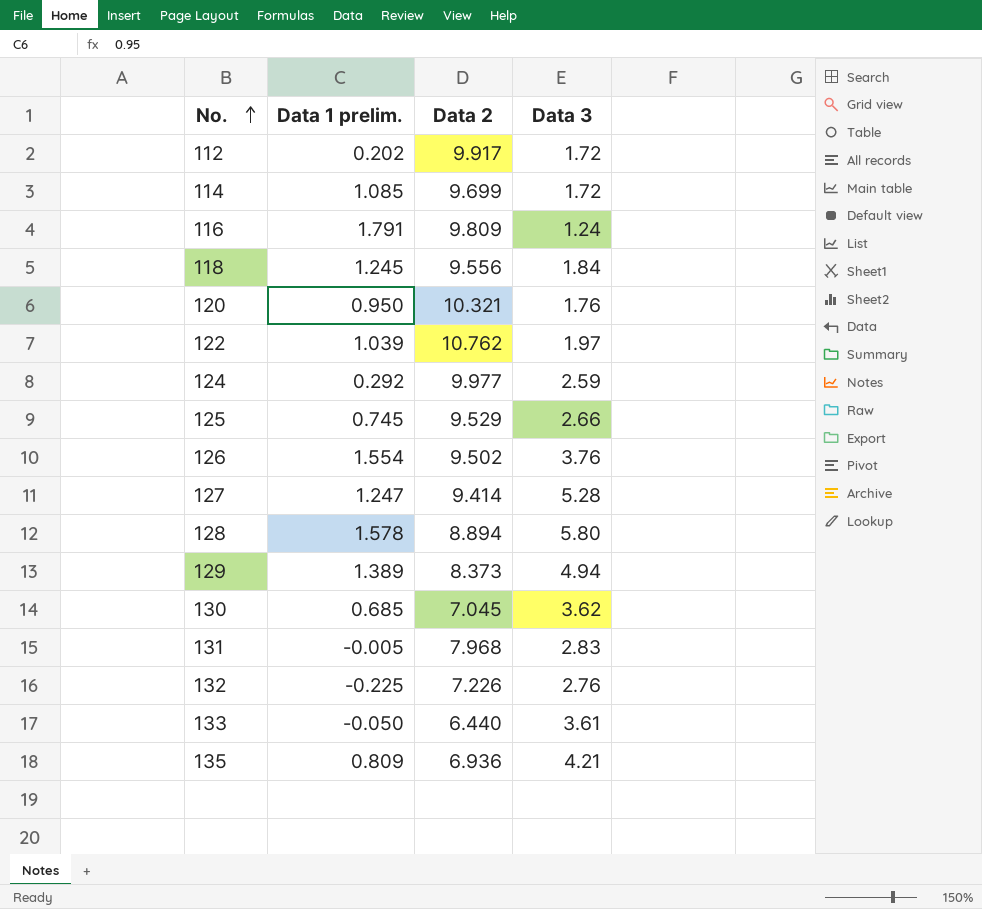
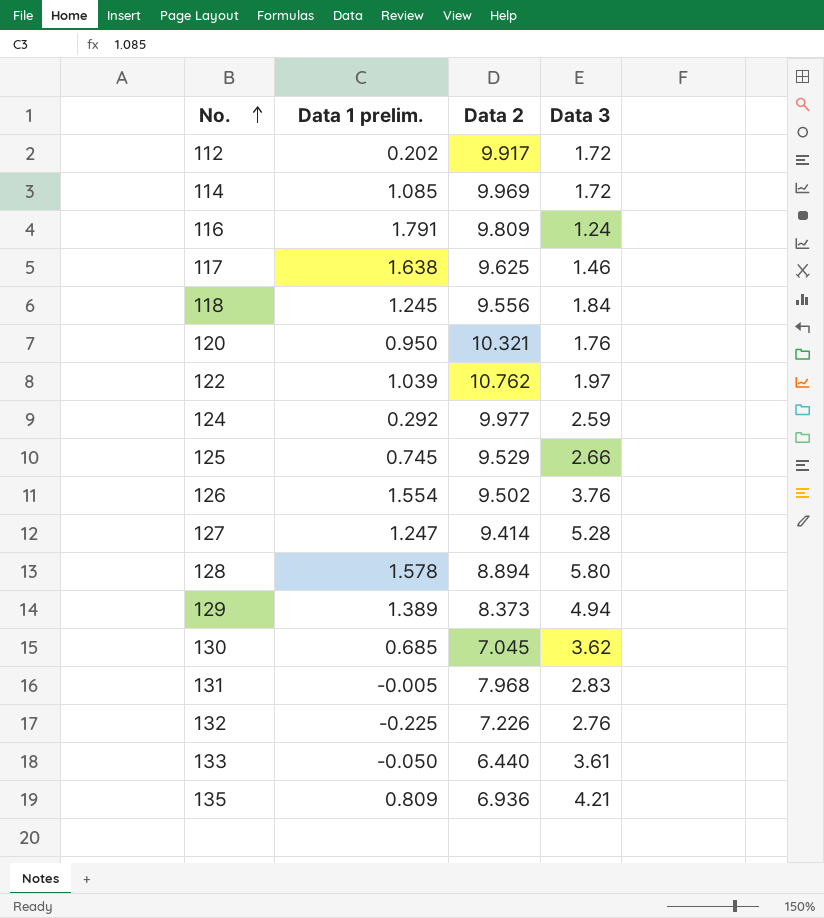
114 | Data 2: 9.699 -> 9.969
row 117: none -> 1.638 | 9.625 | 1.46

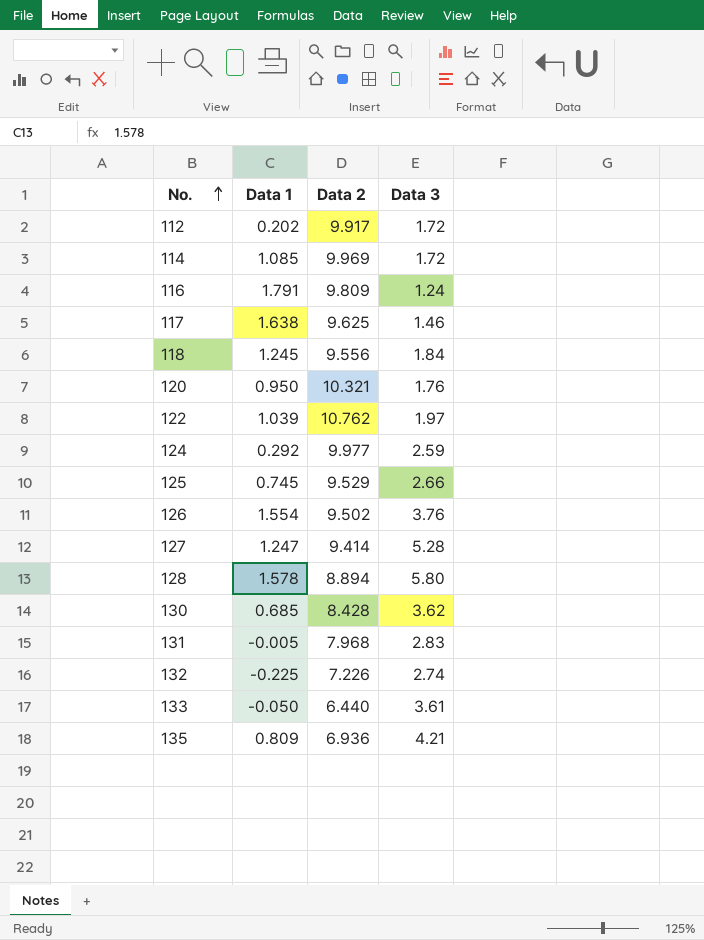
column name: Data 1 prelim. -> Data 1
row 129: 1.389 | 8.373 | 4.94 -> none
130 | Data 2: 7.045 -> 8.428
132 | Data 3: 2.76 -> 2.74

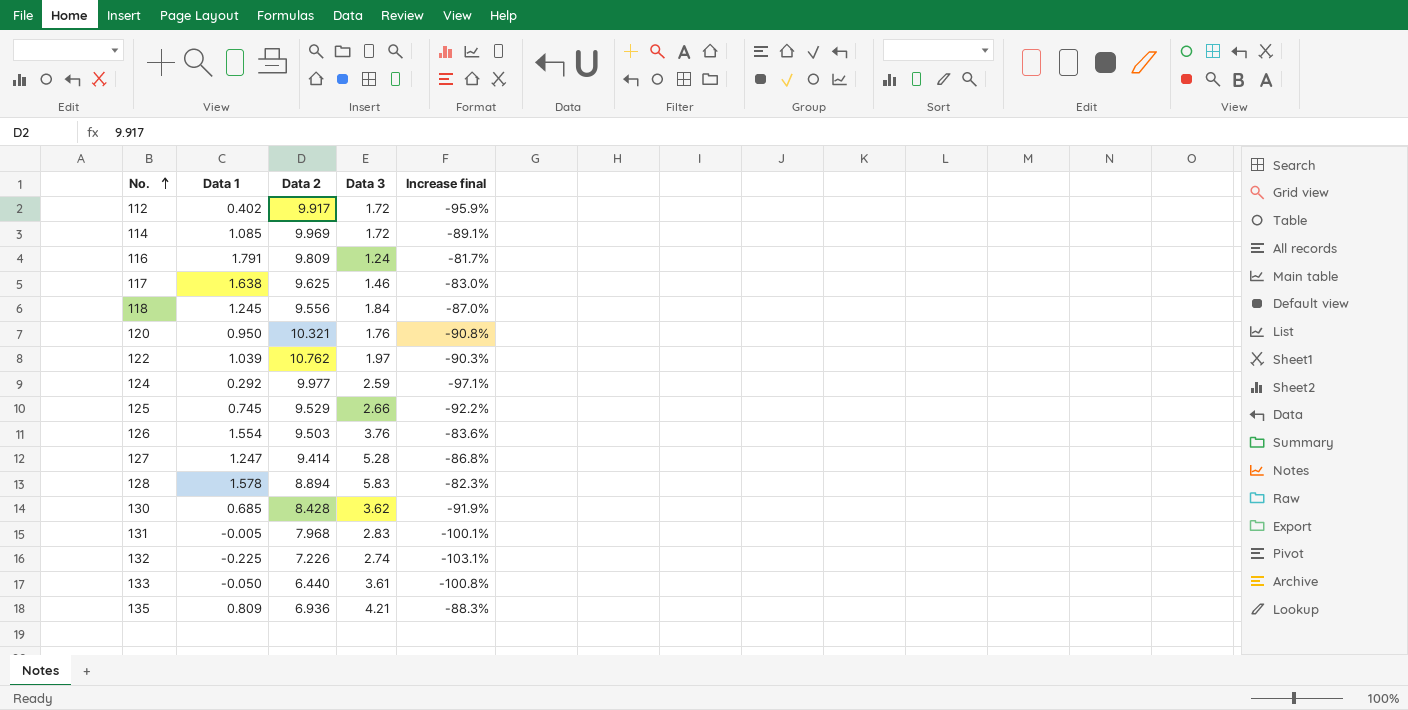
column Increase final | formula: none -> ([Data 1] - [Data 2]) / [Data 2]
112 | Data 1: 0.202 -> 0.402
126 | Data 2: 9.502 -> 9.503
128 | Data 3: 5.80 -> 5.83

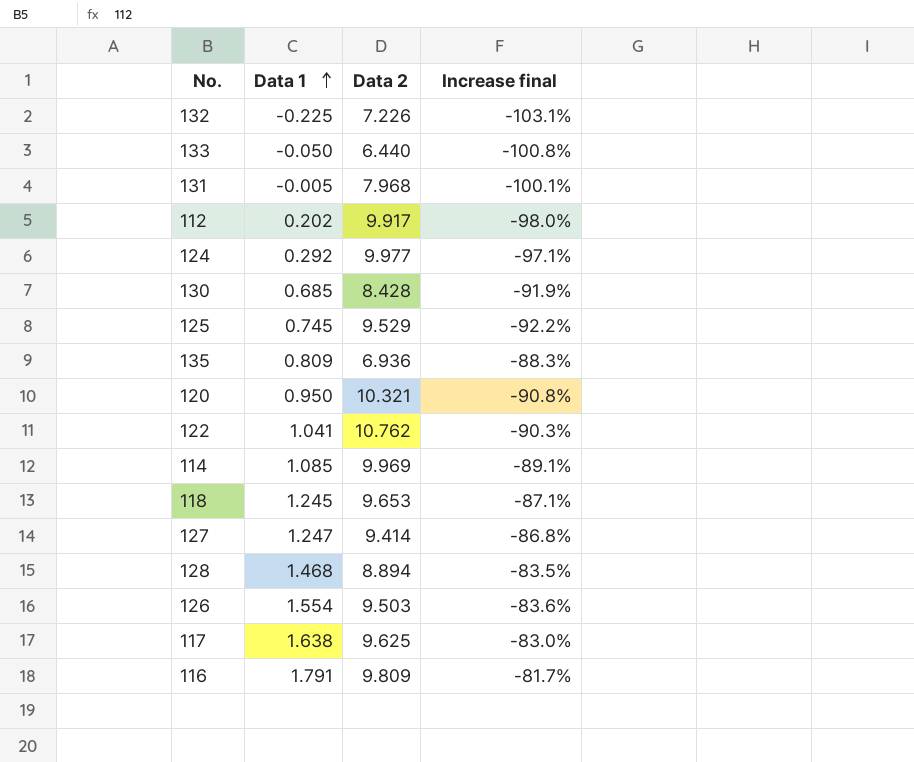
row order: No. ascending -> Data 1 ascending
column Data 3 | position: 4 -> none
112 | Data 1: 0.402 -> 0.202
112 | Increase final: -95.9% -> -98.0%
122 | Data 1: 1.039 -> 1.041
118 | Data 2: 9.556 -> 9.653
118 | Increase final: -87.0% -> -87.1%
128 | Data 1: 1.578 -> 1.468
128 | Increase final: -82.3% -> -83.5%

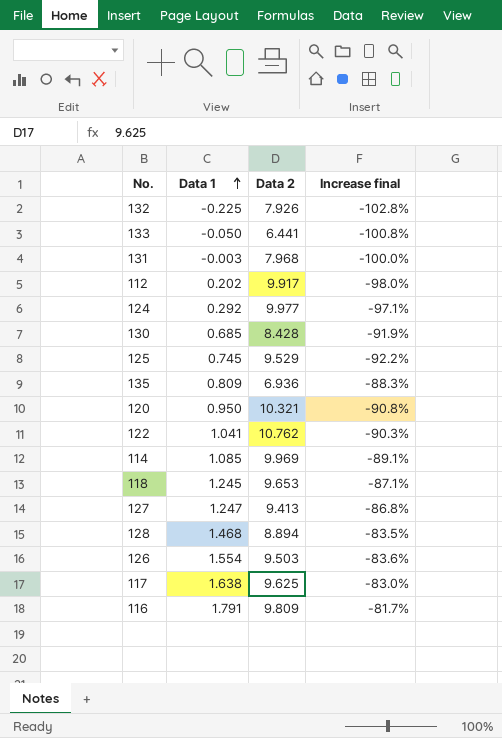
132 | Data 2: 7.226 -> 7.926
132 | Increase final: -103.1% -> -102.8%
133 | Data 2: 6.440 -> 6.441
131 | Data 1: -0.005 -> -0.003
131 | Increase final: -100.1% -> -100.0%
127 | Data 2: 9.414 -> 9.413

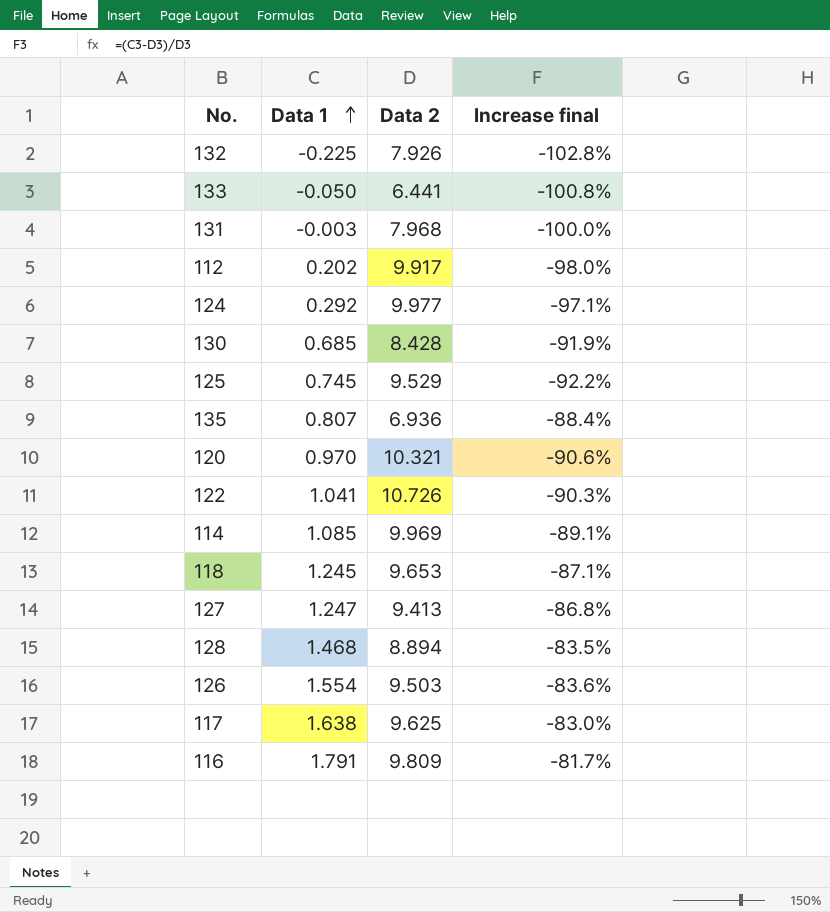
135 | Data 1: 0.809 -> 0.807
135 | Increase final: -88.3% -> -88.4%
120 | Data 1: 0.950 -> 0.970
120 | Increase final: -90.8% -> -90.6%
122 | Data 2: 10.762 -> 10.726

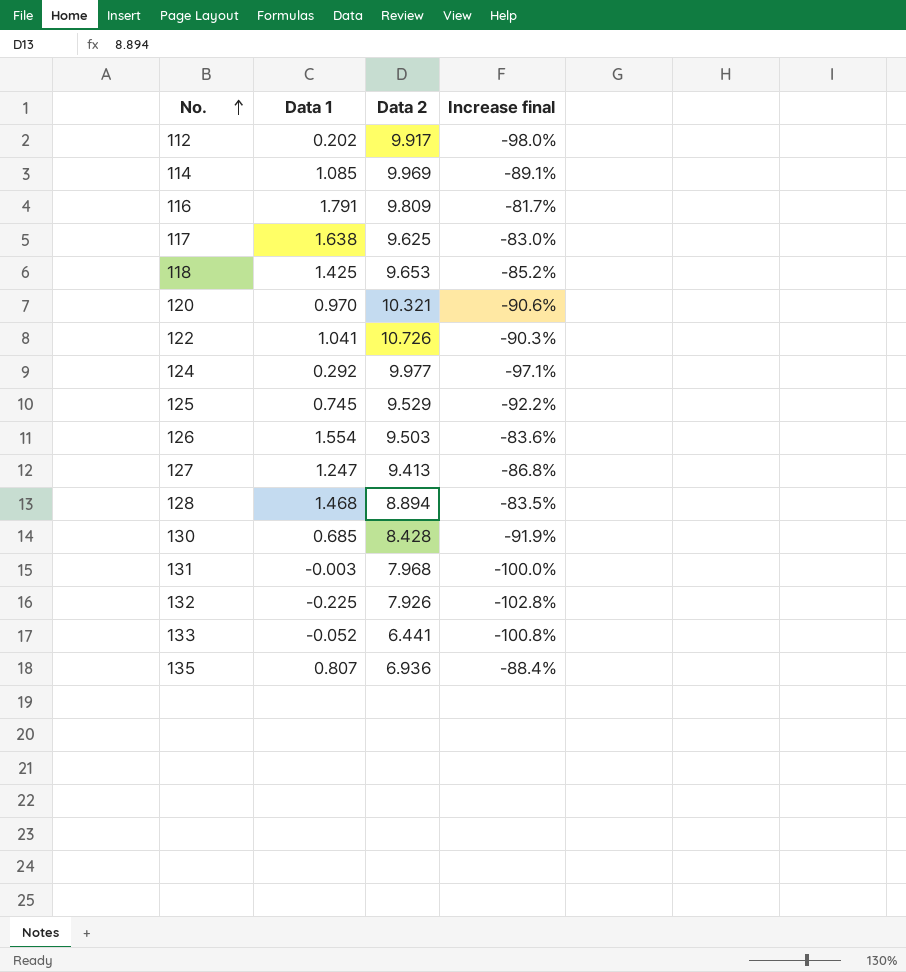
row order: Data 1 ascending -> No. ascending
118 | Data 1: 1.245 -> 1.425
118 | Increase final: -87.1% -> -85.2%
133 | Data 1: -0.050 -> -0.052

